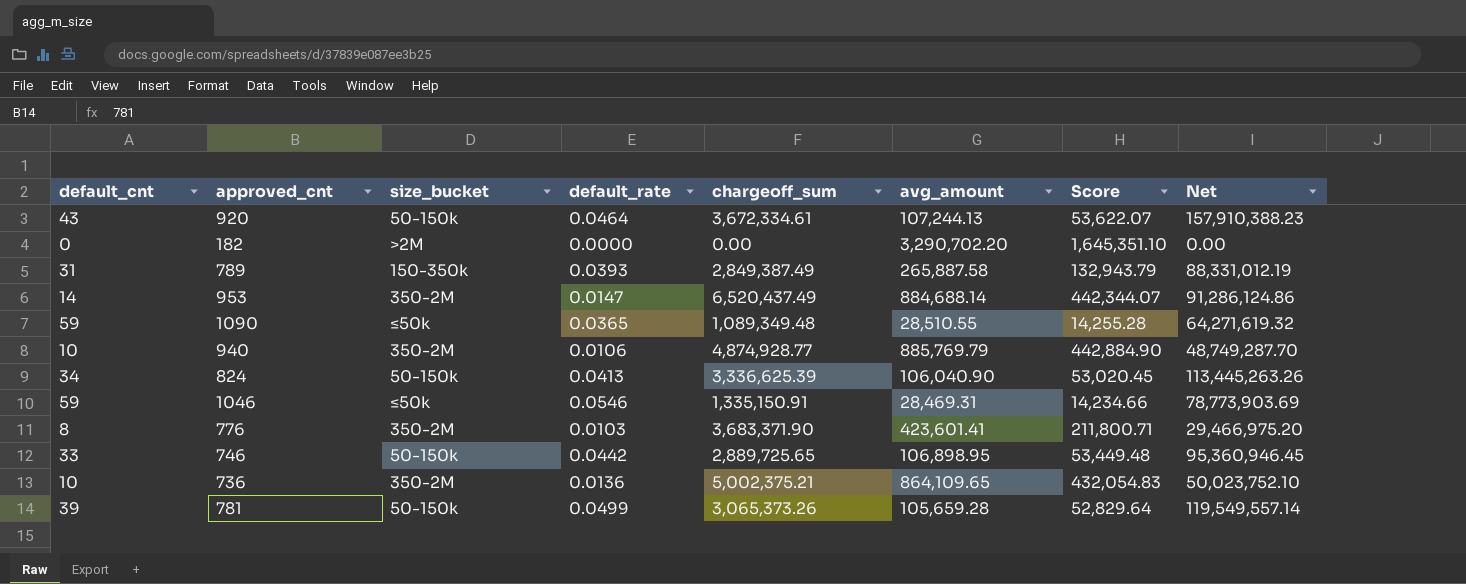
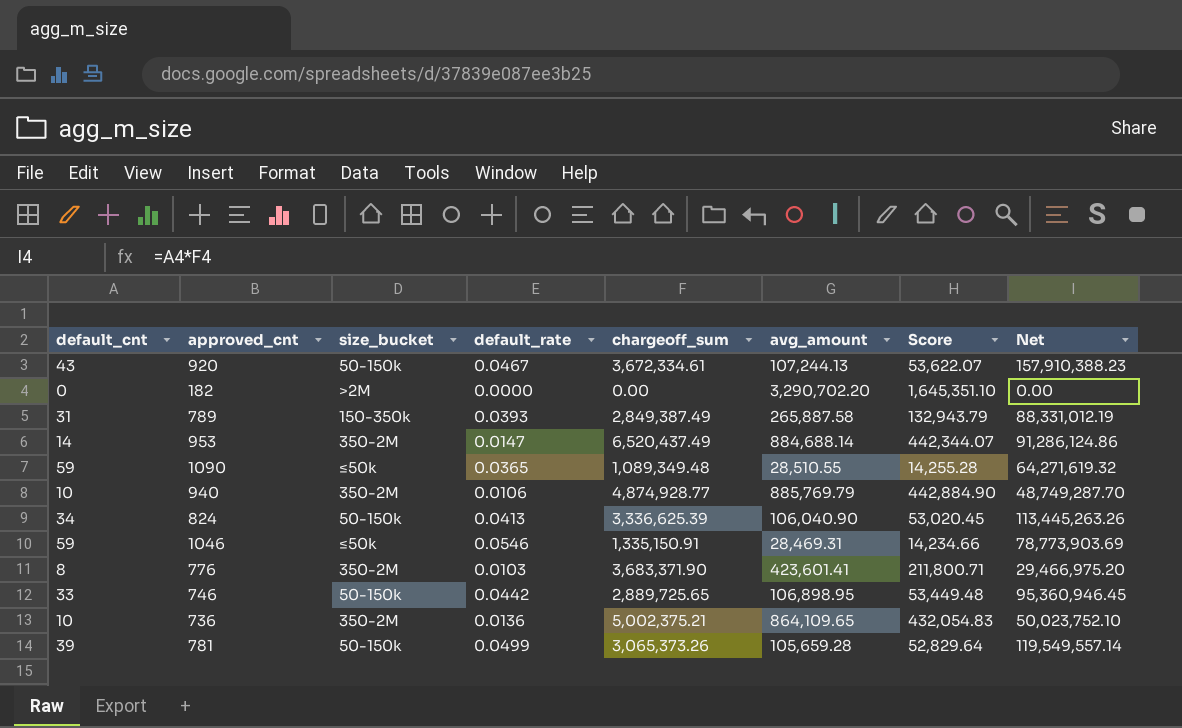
920 | default_rate: 0.0464 -> 0.0467

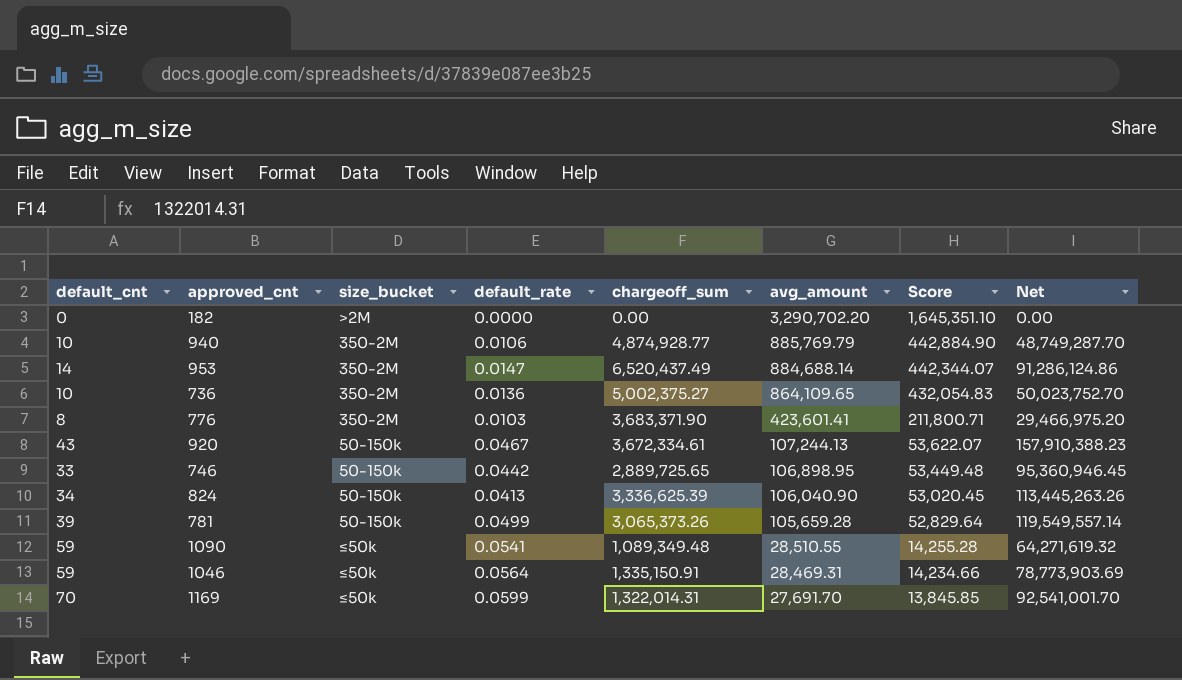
row order: none -> avg_amount descending
row 789: 31 | 150-350k | 0.0393 | 2,849,387.49 | 265,887.58 | 132,943.79 | 88,331,012.19 -> none
736 | chargeoff_sum: 5,002,375.21 -> 5,002,375.27
736 | Net: 50,023,752.10 -> 50,023,752.70
1090 | default_rate: 0.0365 -> 0.0541
1046 | default_rate: 0.0546 -> 0.0564
row 1169: none -> 70 | ≤50k | 0.0599 | 1,322,014.31 | 27,691.70 | 13,845.85 | 92,541,001.70

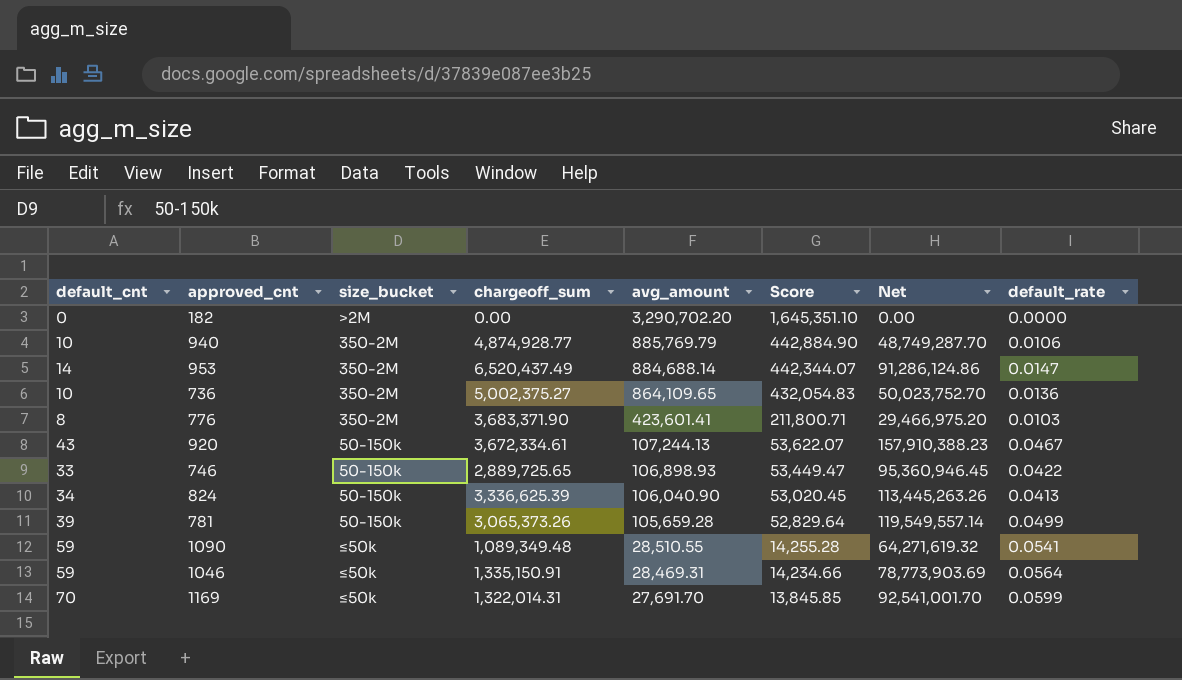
column default_rate | position: 4 -> 8
746 | avg_amount: 106,898.95 -> 106,898.93
746 | Score: 53,449.48 -> 53,449.47
746 | default_rate: 0.0442 -> 0.0422

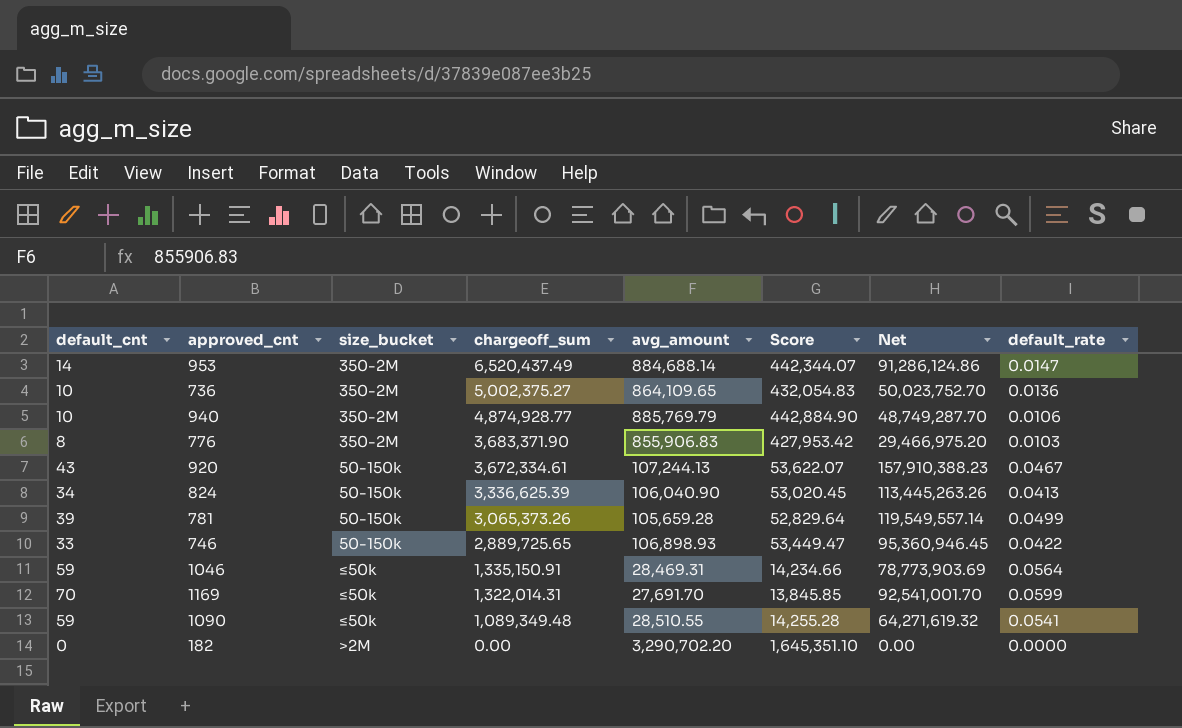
row order: avg_amount descending -> chargeoff_sum descending
776 | avg_amount: 423,601.41 -> 855,906.83
776 | Score: 211,800.71 -> 427,953.42

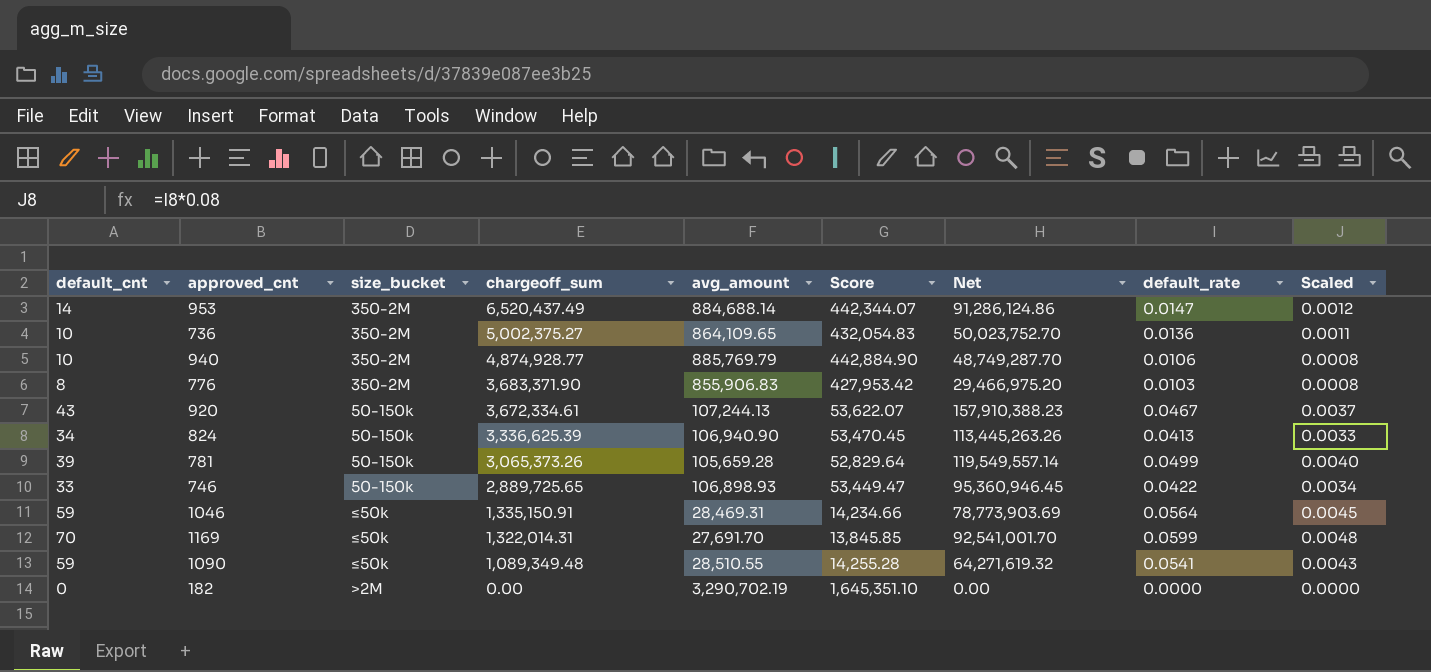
column Scaled | formula: none -> [default_rate] * 0.08
824 | avg_amount: 106,040.90 -> 106,940.90
824 | Score: 53,020.45 -> 53,470.45
182 | avg_amount: 3,290,702.20 -> 3,290,702.19

